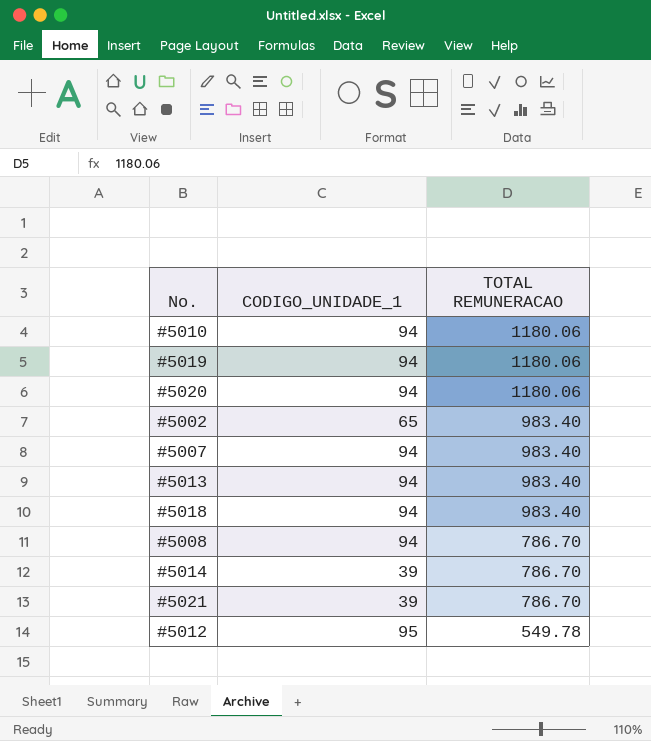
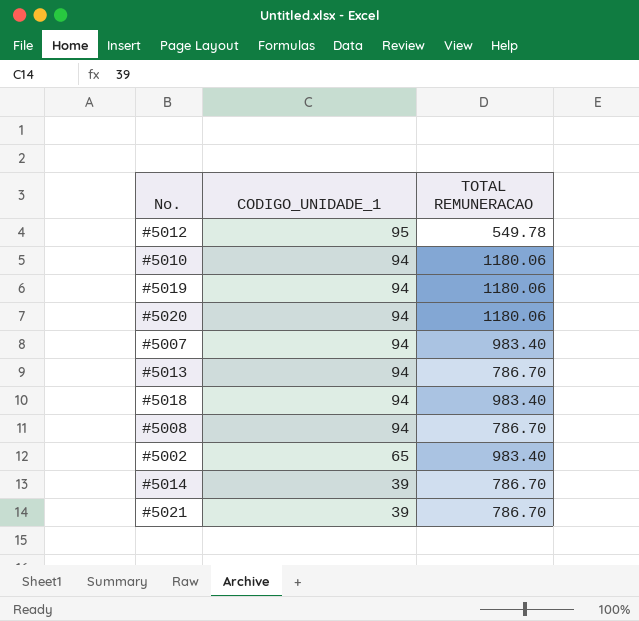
row order: TOTAL REMUNERACAO descending -> CODIGO_UNIDADE_1 descending
#5013 | TOTAL REMUNERACAO: 983.40 -> 786.70

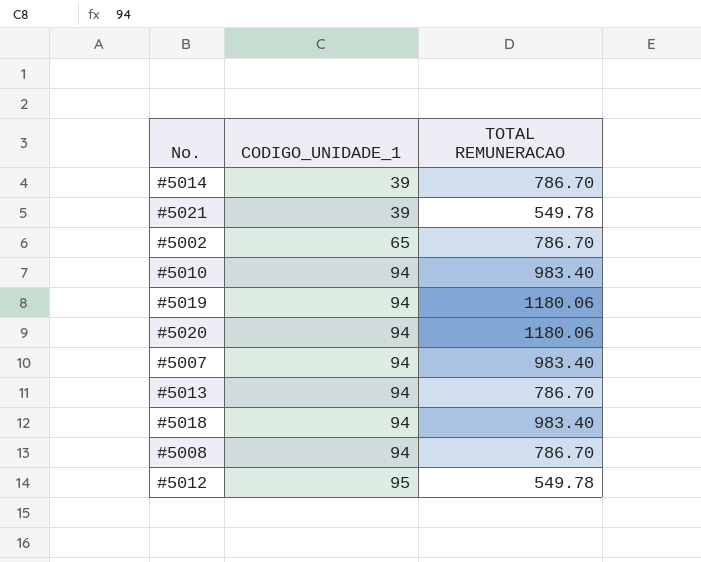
row order: CODIGO_UNIDADE_1 descending -> CODIGO_UNIDADE_1 ascending
#5021 | TOTAL REMUNERACAO: 786.70 -> 549.78
#5002 | TOTAL REMUNERACAO: 983.40 -> 786.70
#5010 | TOTAL REMUNERACAO: 1180.06 -> 983.40

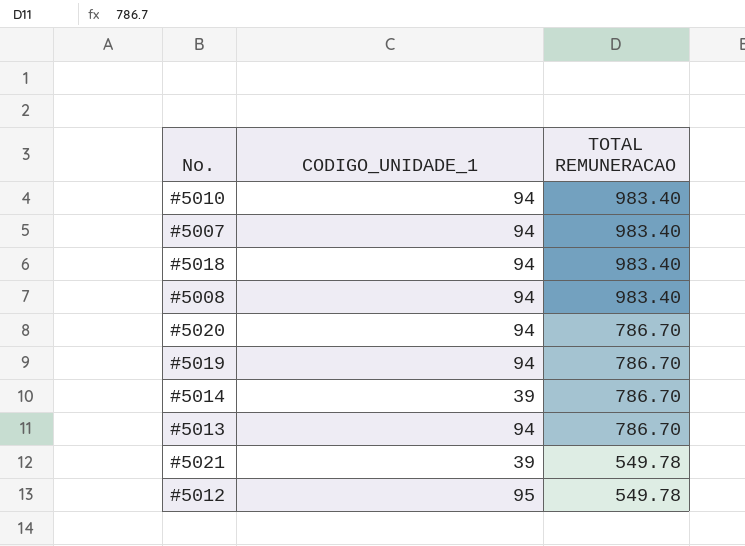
row order: CODIGO_UNIDADE_1 ascending -> TOTAL REMUNERACAO descending
row #5002: 65 | 786.70 -> none
#5008 | TOTAL REMUNERACAO: 786.70 -> 983.40
#5020 | TOTAL REMUNERACAO: 1180.06 -> 786.70
#5019 | TOTAL REMUNERACAO: 1180.06 -> 786.70

